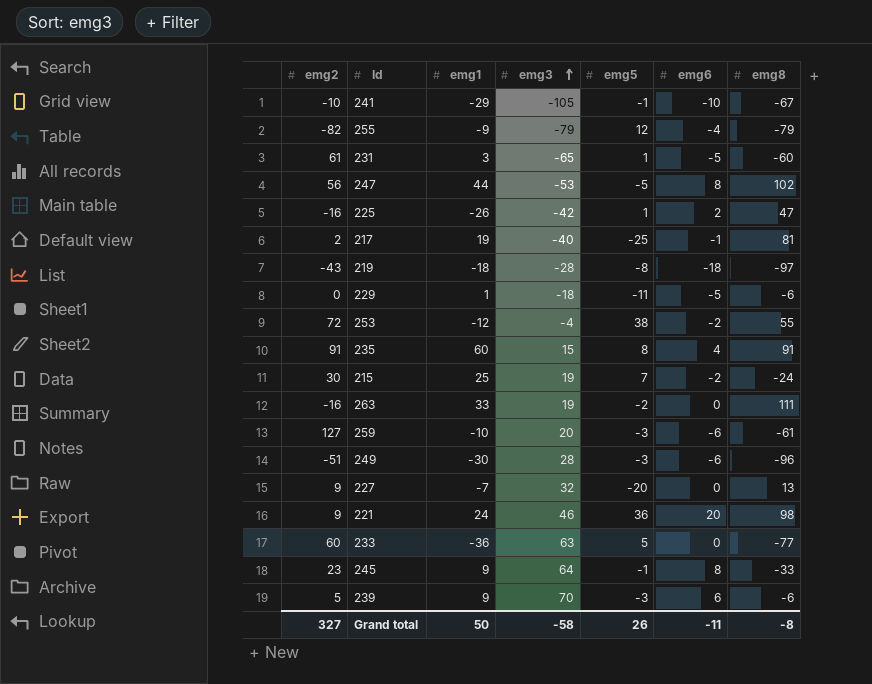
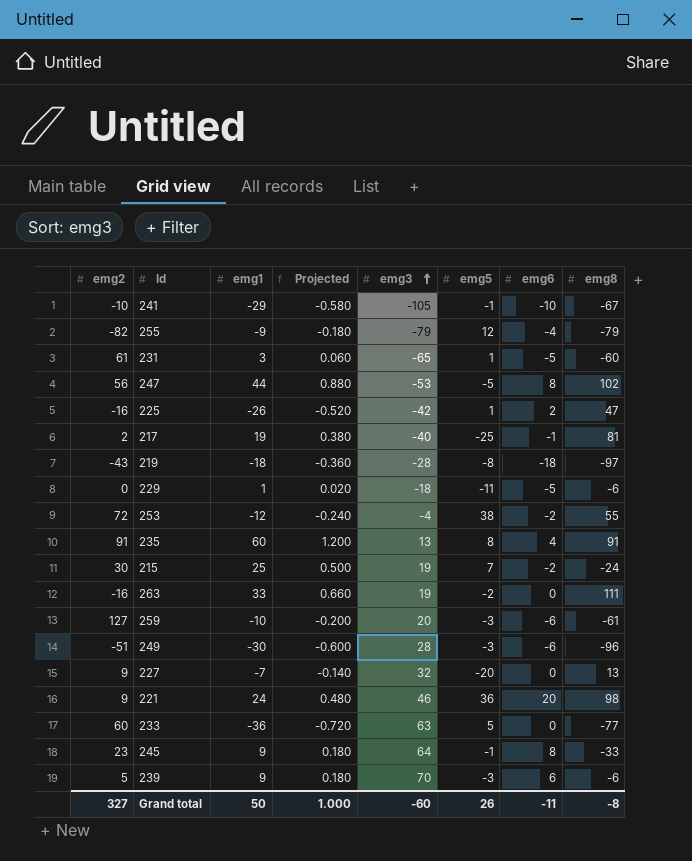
column Projected | formula: none -> [emg1] * 0.02
235 | emg3: 15 -> 13
Grand total | emg3: -58 -> -60

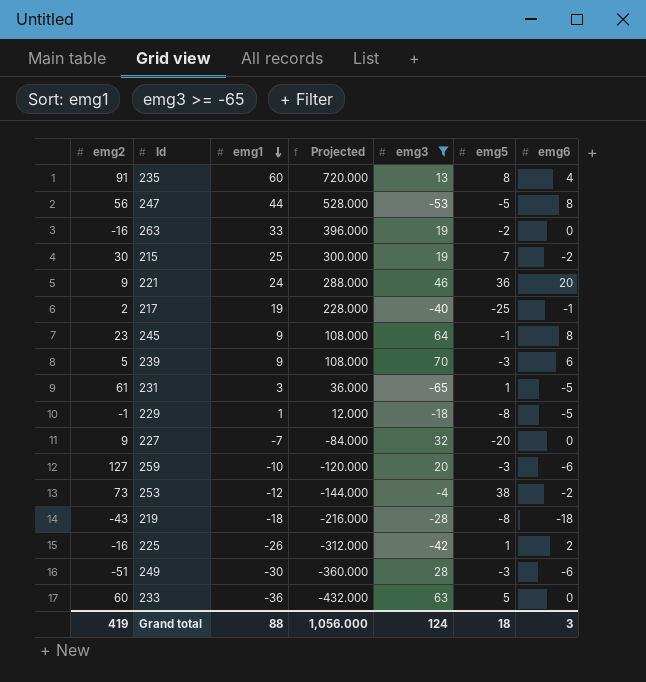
filter: none -> emg3 >= -65
row order: emg3 ascending -> emg1 descending
column emg8 | position: 8 -> none
column Projected | formula: [emg1] * 0.02 -> [emg1] * 12
229 | emg2: 0 -> -1
229 | emg5: -11 -> -8
253 | emg2: 72 -> 73
Grand total | emg2: 327 -> 419
Grand total | emg1: 50 -> 88
Grand total | Projected: 1.000 -> 1,056.000
Grand total | emg3: -60 -> 124
Grand total | emg5: 26 -> 18
Grand total | emg6: -11 -> 3

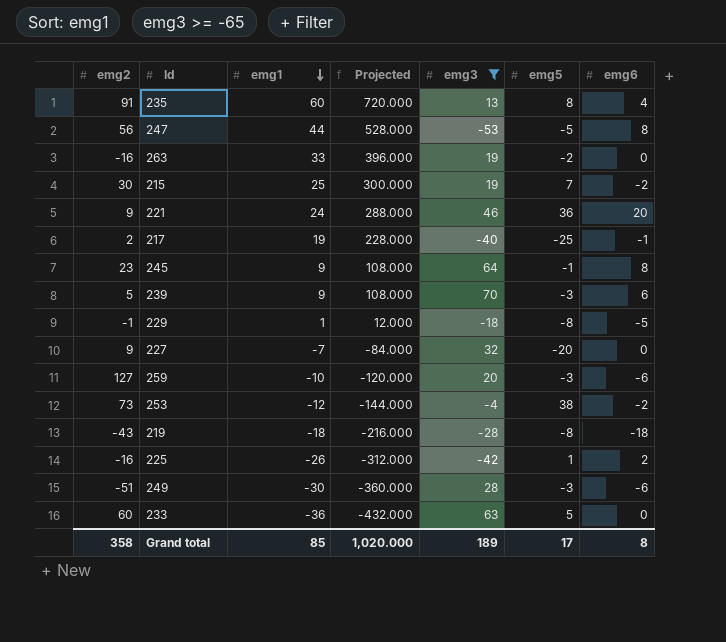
row 231: 61 | 3 | 36.000 | -65 | 1 | -5 -> none
Grand total | emg2: 419 -> 358
Grand total | emg1: 88 -> 85
Grand total | Projected: 1,056.000 -> 1,020.000
Grand total | emg3: 124 -> 189
Grand total | emg5: 18 -> 17
Grand total | emg6: 3 -> 8

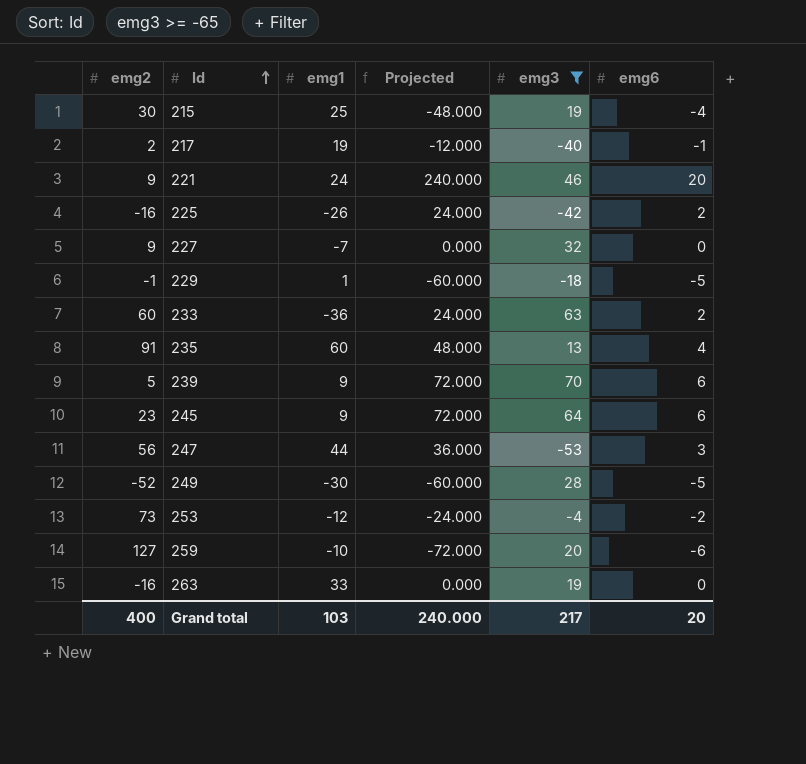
row order: emg1 descending -> Id ascending
column emg5 | position: 6 -> none
column Projected | formula: [emg1] * 12 -> [emg6] * 12
row 219: -43 | -18 | -216.000 | -28 | -8 | -18 -> none
215 | emg6: -2 -> -4
233 | emg6: 0 -> 2
245 | emg6: 8 -> 6
247 | emg6: 8 -> 3
249 | emg2: -51 -> -52
249 | emg6: -6 -> -5
Grand total | emg2: 358 -> 400
Grand total | emg1: 85 -> 103
Grand total | Projected: 1,020.000 -> 240.000
Grand total | emg3: 189 -> 217
Grand total | emg6: 8 -> 20

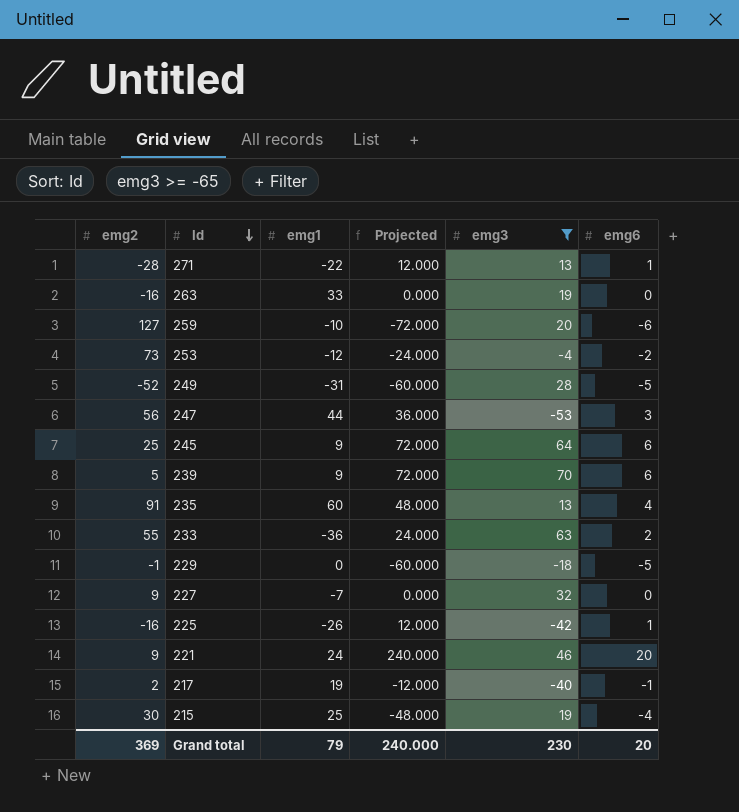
row order: Id ascending -> Id descending
row 271: none -> -28 | -22 | 12.000 | 13 | 1
249 | emg1: -30 -> -31
245 | emg2: 23 -> 25
233 | emg2: 60 -> 55
229 | emg1: 1 -> 0
225 | Projected: 24.000 -> 12.000
225 | emg6: 2 -> 1
Grand total | emg2: 400 -> 369
Grand total | emg1: 103 -> 79
Grand total | emg3: 217 -> 230

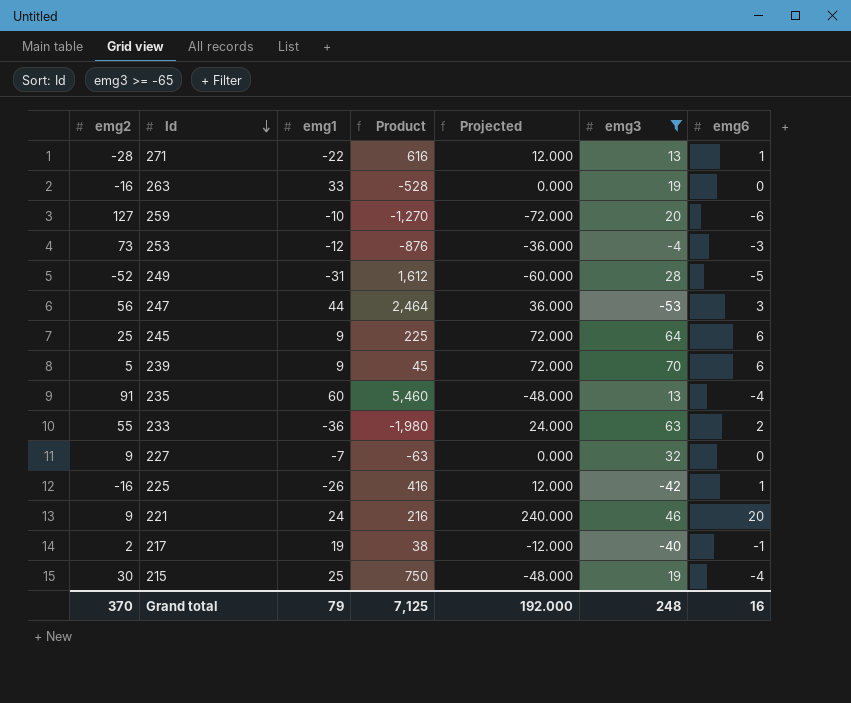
column Product | formula: none -> [emg2] * [emg1]
row 229: -1 | 0 | -60.000 | -18 | -5 -> none
253 | Projected: -24.000 -> -36.000
253 | emg6: -2 -> -3
235 | Projected: 48.000 -> -48.000
235 | emg6: 4 -> -4
Grand total | emg2: 369 -> 370
Grand total | Projected: 240.000 -> 192.000
Grand total | emg3: 230 -> 248
Grand total | emg6: 20 -> 16

